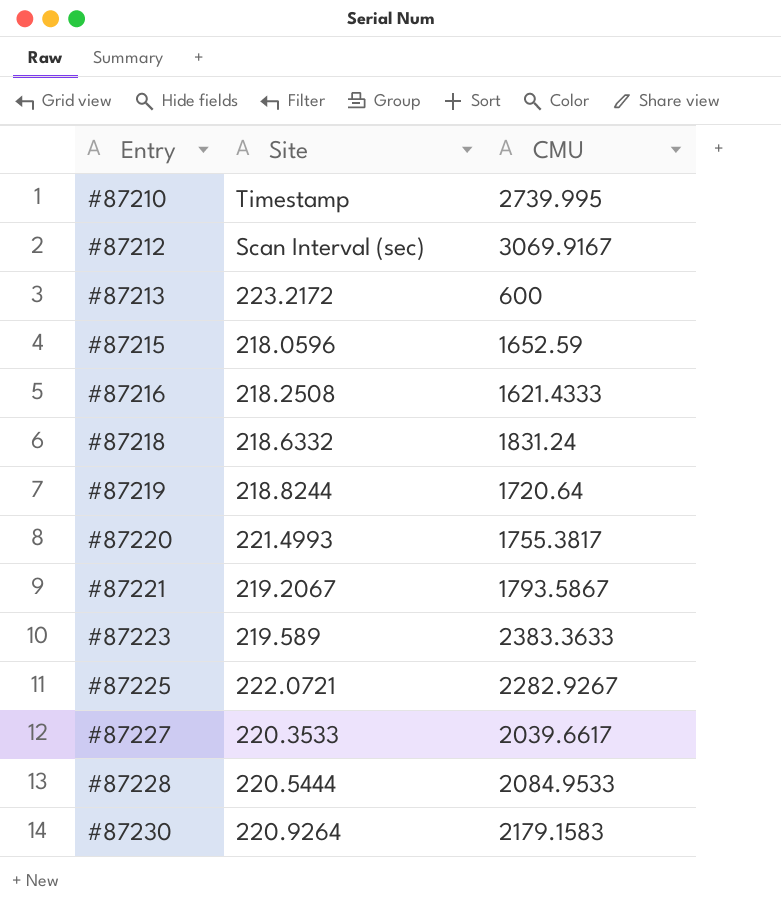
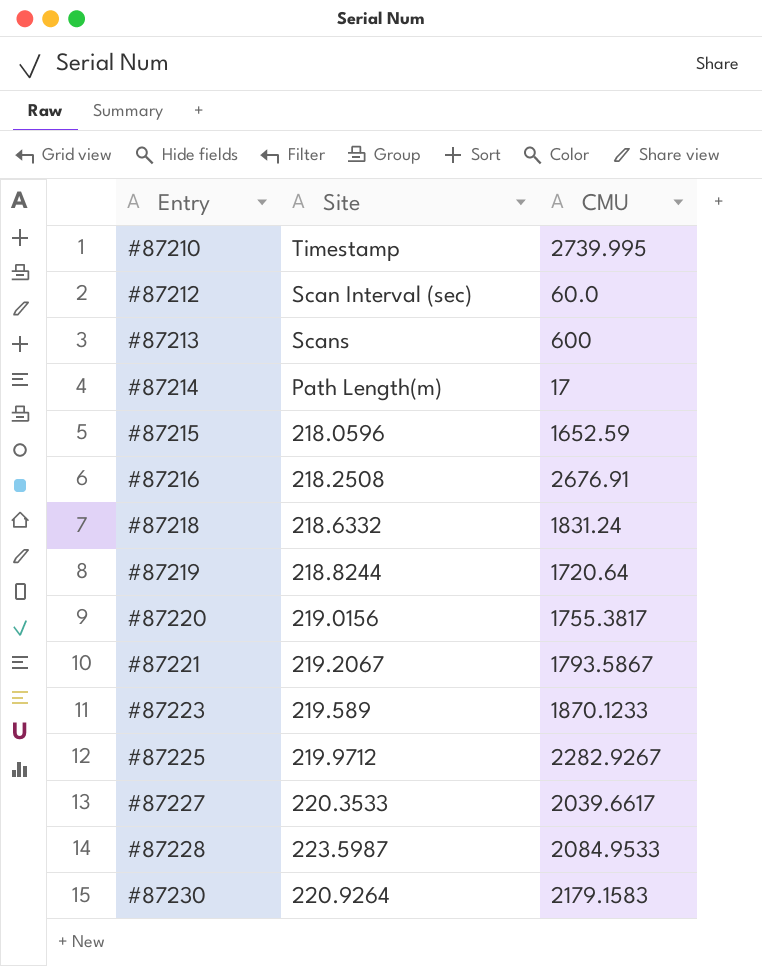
#87212 | CMU: 3069.9167 -> 60.0
#87213 | Site: 223.2172 -> Scans
row #87214: none -> Path Length(m) | 17
#87216 | CMU: 1621.4333 -> 2676.91
#87220 | Site: 221.4993 -> 219.0156
#87223 | CMU: 2383.3633 -> 1870.1233
#87225 | Site: 222.0721 -> 219.9712
#87228 | Site: 220.5444 -> 223.5987

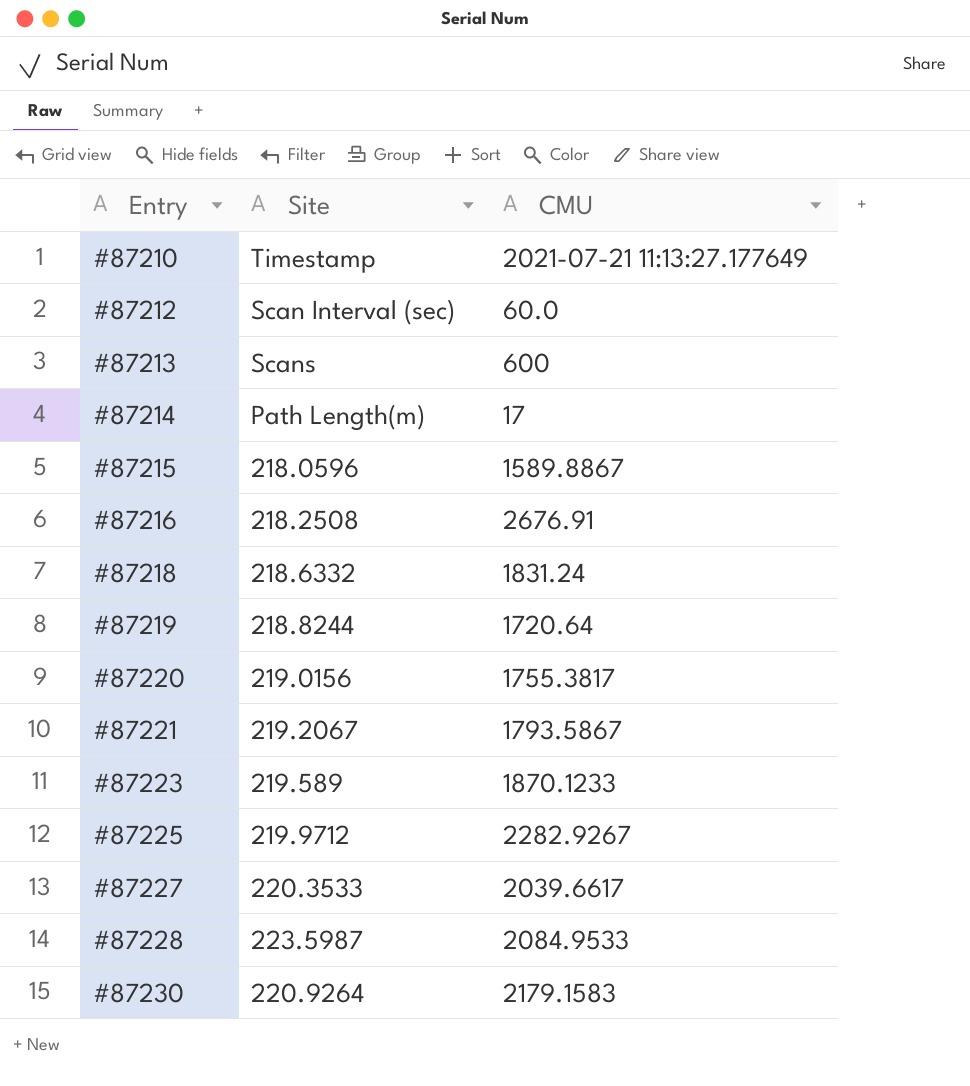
#87210 | CMU: 2739.995 -> 2021-07-21 11:13:27.177649
#87215 | CMU: 1652.59 -> 1589.8867

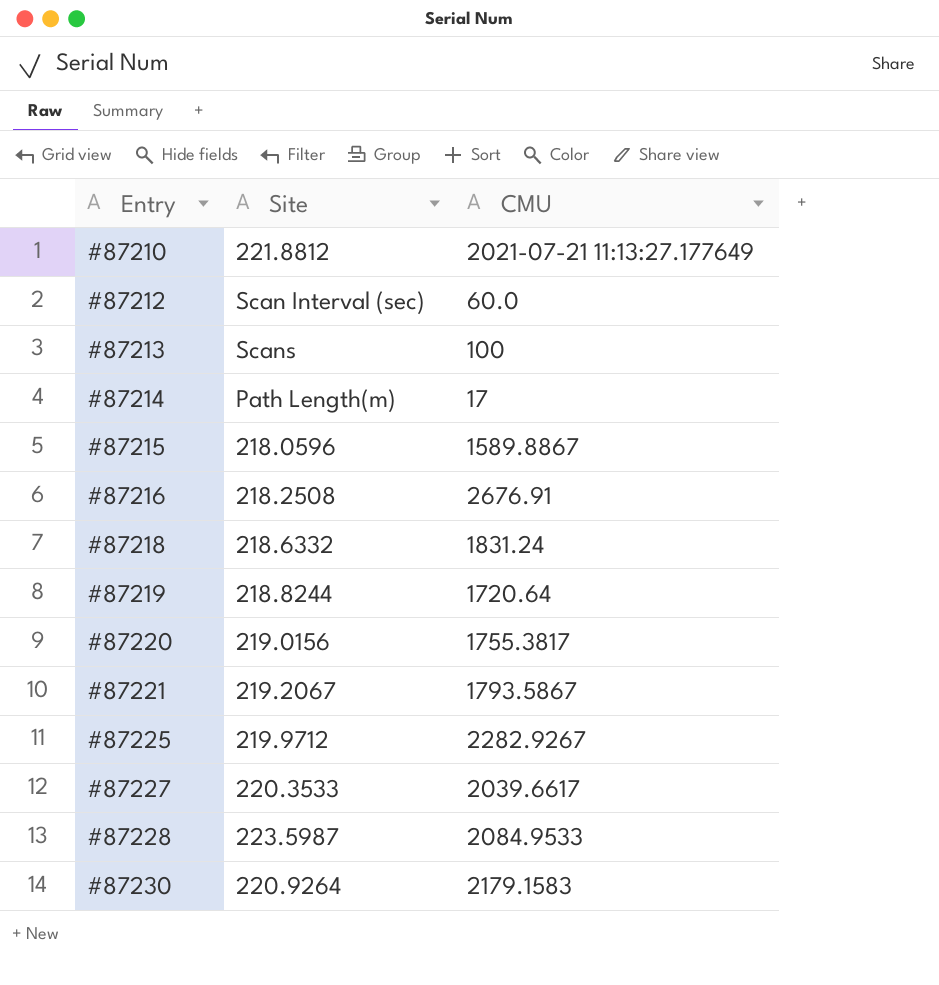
row #87223: 219.589 | 1870.1233 -> none
#87210 | Site: Timestamp -> 221.8812
#87213 | CMU: 600 -> 100

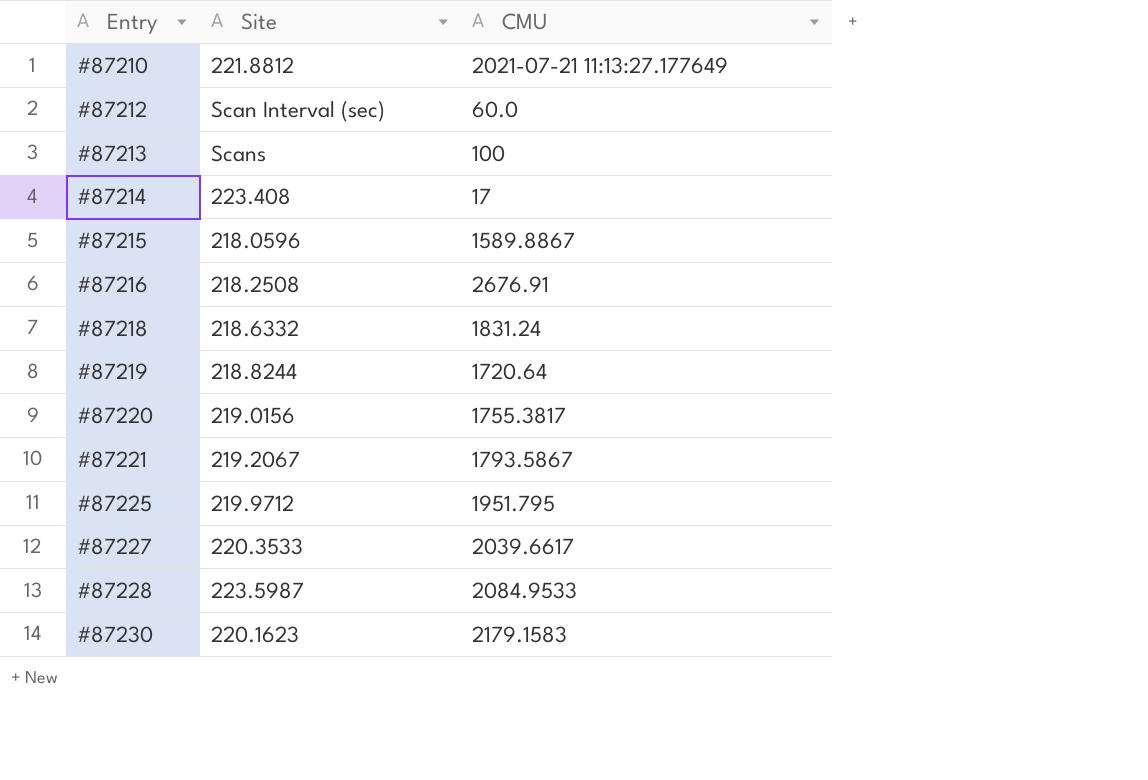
#87214 | Site: Path Length(m) -> 223.408
#87225 | CMU: 2282.9267 -> 1951.795
#87230 | Site: 220.9264 -> 220.1623

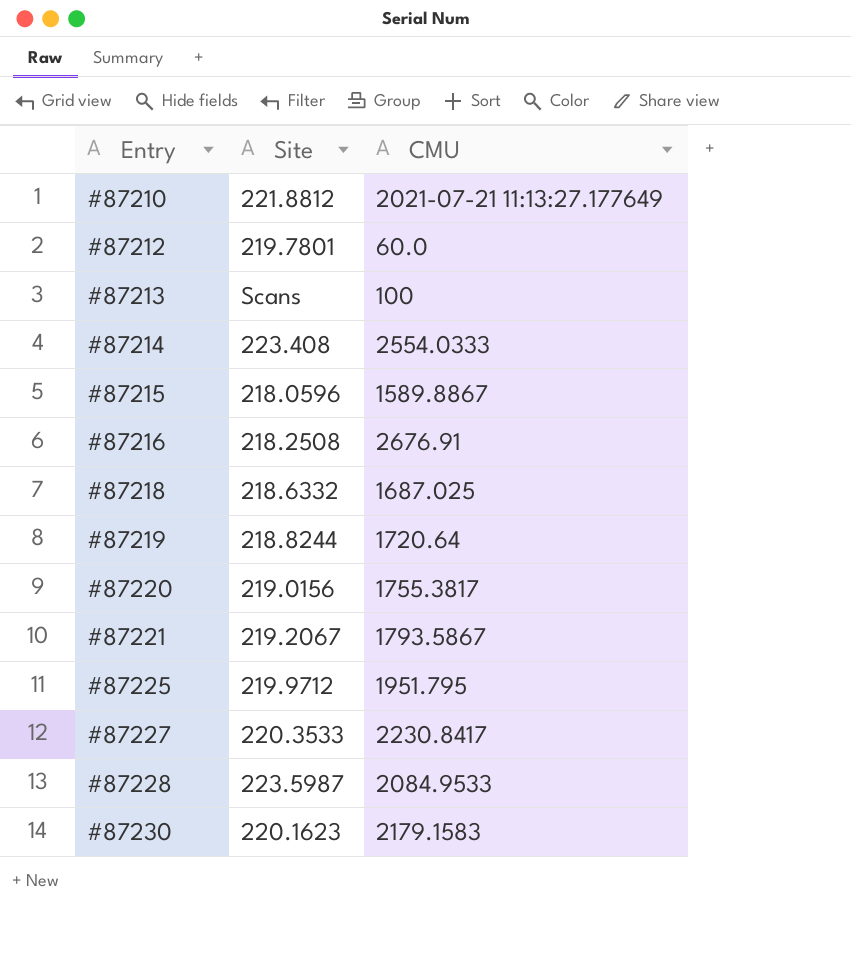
#87212 | Site: Scan Interval (sec) -> 219.7801
#87214 | CMU: 17 -> 2554.0333
#87218 | CMU: 1831.24 -> 1687.025
#87227 | CMU: 2039.6617 -> 2230.8417

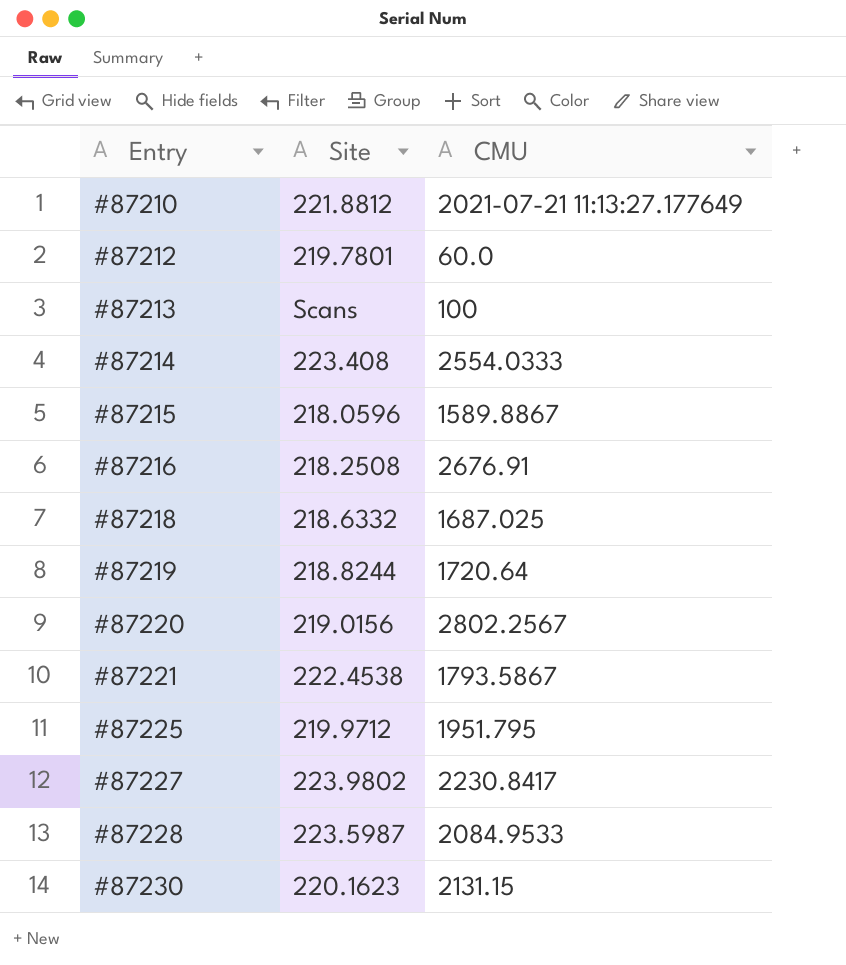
#87220 | CMU: 1755.3817 -> 2802.2567
#87221 | Site: 219.2067 -> 222.4538
#87227 | Site: 220.3533 -> 223.9802
#87230 | CMU: 2179.1583 -> 2131.15

